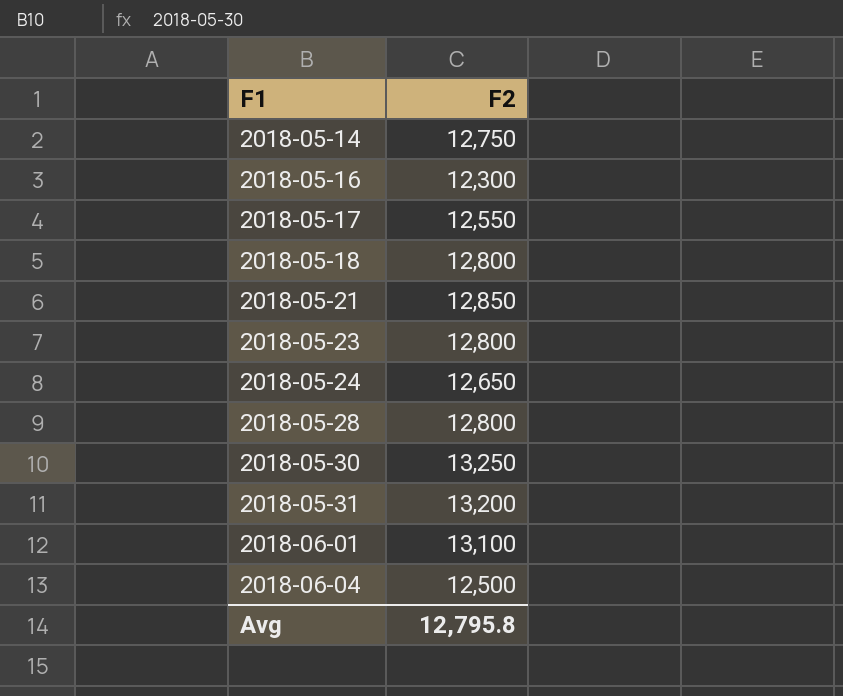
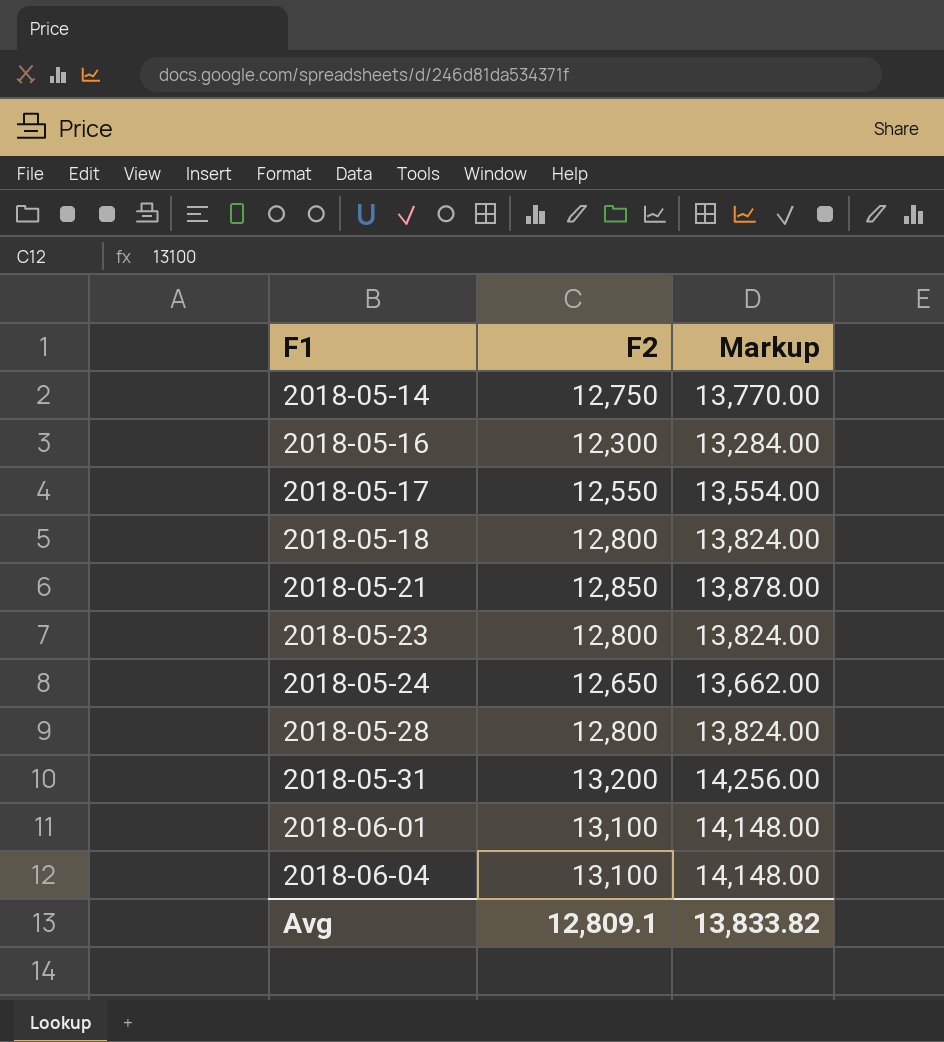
column Markup | formula: none -> [F2] * 1.08
row 2018-05-30: 13,250 -> none
2018-06-04 | F2: 12,500 -> 13,100
Avg | F2: 12,795.8 -> 12,809.1

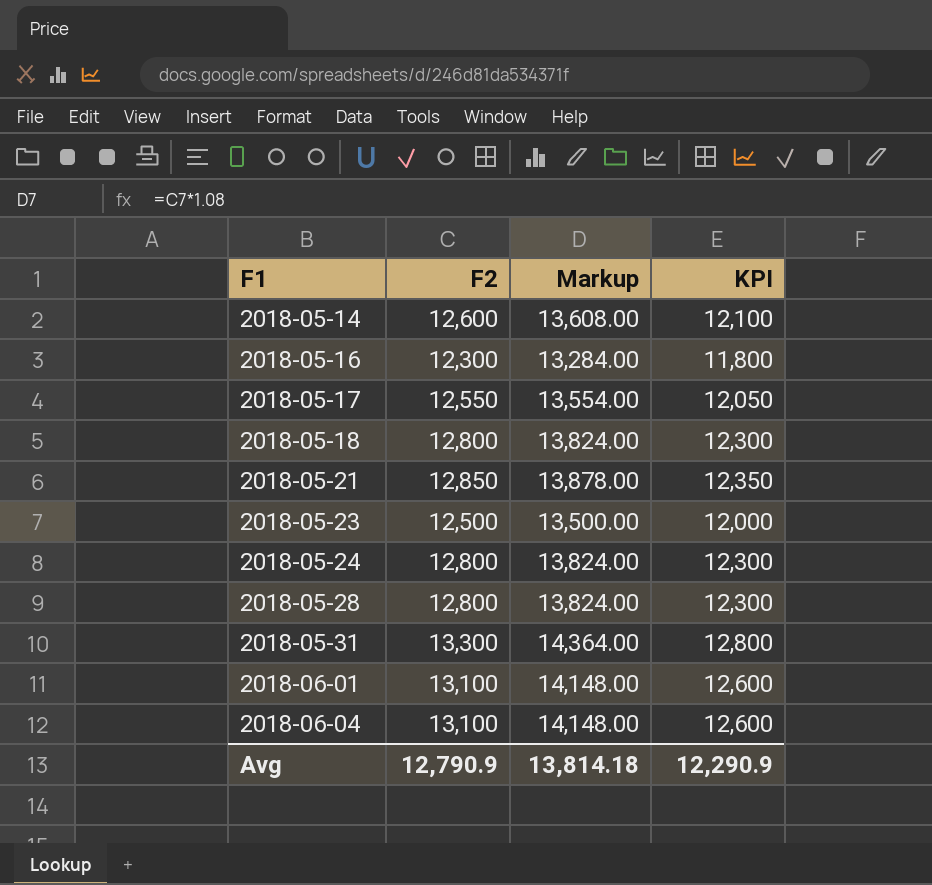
column KPI | formula: none -> [F2] - 500
2018-05-14 | F2: 12,750 -> 12,600
2018-05-14 | Markup: 13,770.00 -> 13,608.00
2018-05-23 | F2: 12,800 -> 12,500
2018-05-23 | Markup: 13,824.00 -> 13,500.00
2018-05-24 | F2: 12,650 -> 12,800
2018-05-24 | Markup: 13,662.00 -> 13,824.00
2018-05-31 | F2: 13,200 -> 13,300
2018-05-31 | Markup: 14,256.00 -> 14,364.00
Avg | F2: 12,809.1 -> 12,790.9
Avg | Markup: 13,833.82 -> 13,814.18

